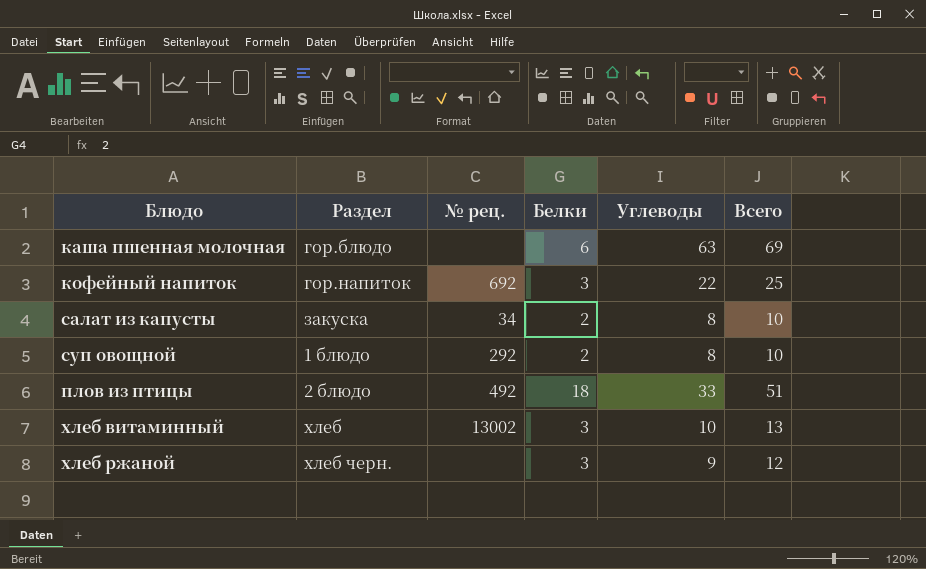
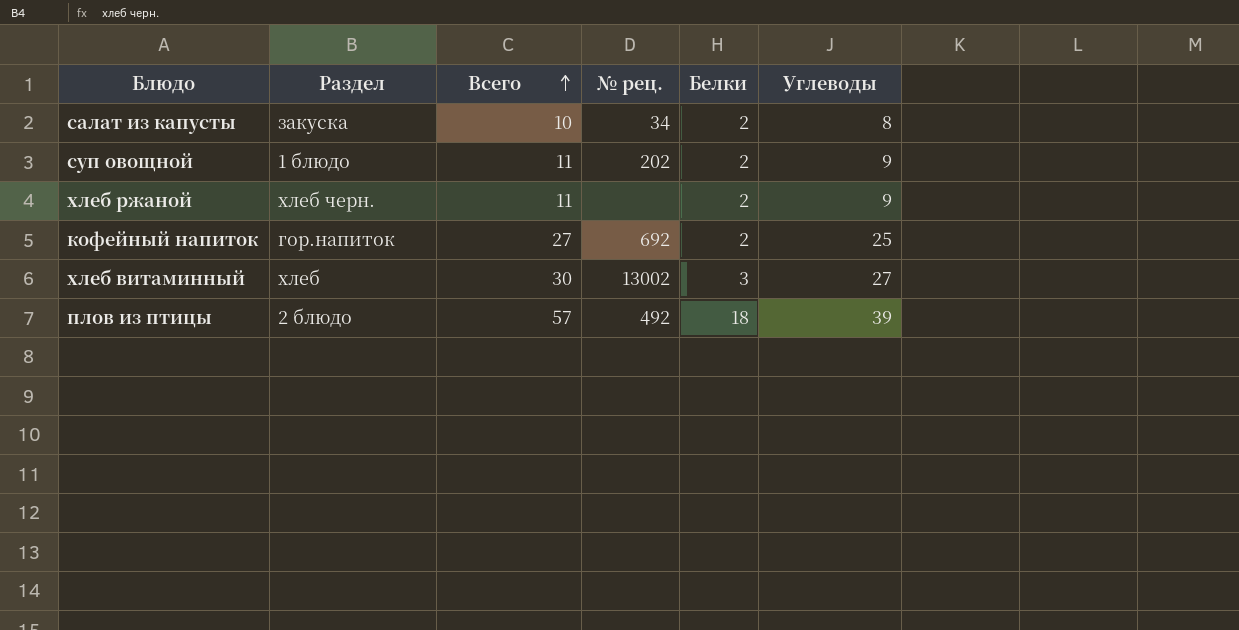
row order: none -> Всего ascending
column Всего | position: 6 -> 3
row каша пшенная молочная: гор.блюдо | none | 6 | 63 | 69 -> none
суп овощной | Всего: 10 -> 11
суп овощной | № рец.: 292 -> 202
суп овощной | Углеводы: 8 -> 9
хлеб ржаной | Всего: 12 -> 11
хлеб ржаной | Белки: 3 -> 2
кофейный напиток | Всего: 25 -> 27
кофейный напиток | Белки: 3 -> 2
кофейный напиток | Углеводы: 22 -> 25
хлеб витаминный | Всего: 13 -> 30
хлеб витаминный | Углеводы: 10 -> 27
плов из птицы | Всего: 51 -> 57
плов из птицы | Углеводы: 33 -> 39

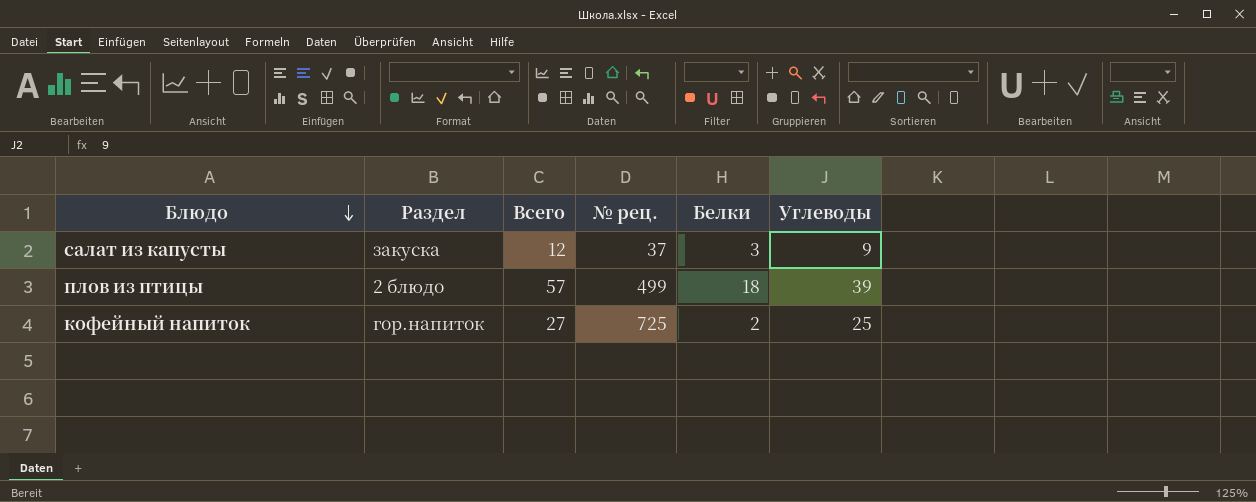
row order: Всего ascending -> Блюдо descending
row суп овощной: 1 блюдо | 11 | 202 | 2 | 9 -> none
row хлеб ржаной: хлеб черн. | 11 | none | 2 | 9 -> none
row хлеб витаминный: хлеб | 30 | 13002 | 3 | 27 -> none
салат из капусты | Всего: 10 -> 12
салат из капусты | № рец.: 34 -> 37
салат из капусты | Белки: 2 -> 3
салат из капусты | Углеводы: 8 -> 9
плов из птицы | № рец.: 492 -> 499
кофейный напиток | № рец.: 692 -> 725

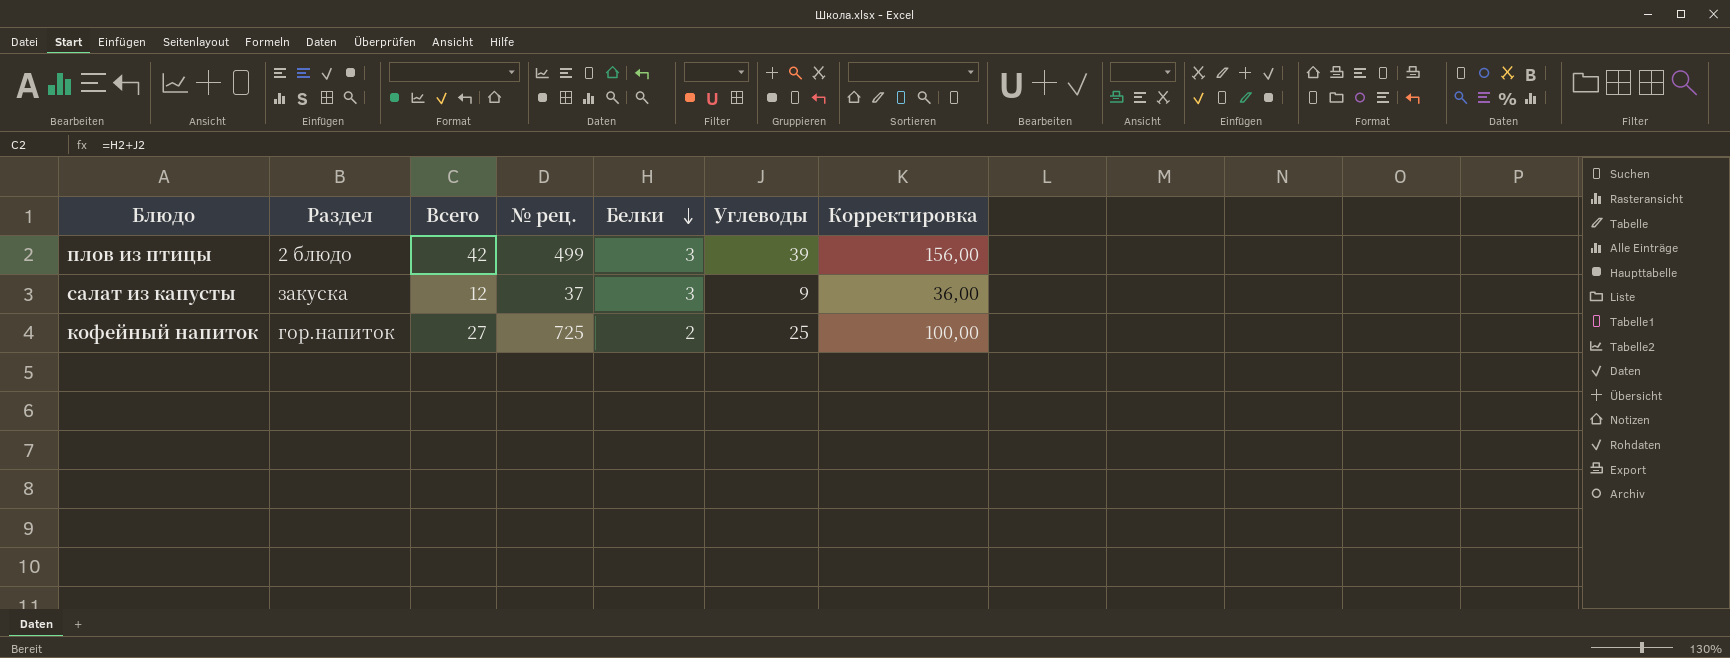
row order: Блюдо descending -> Белки descending
column Корректировка | formula: none -> [Углеводы] * 4
плов из птицы | Всего: 57 -> 42
плов из птицы | Белки: 18 -> 3

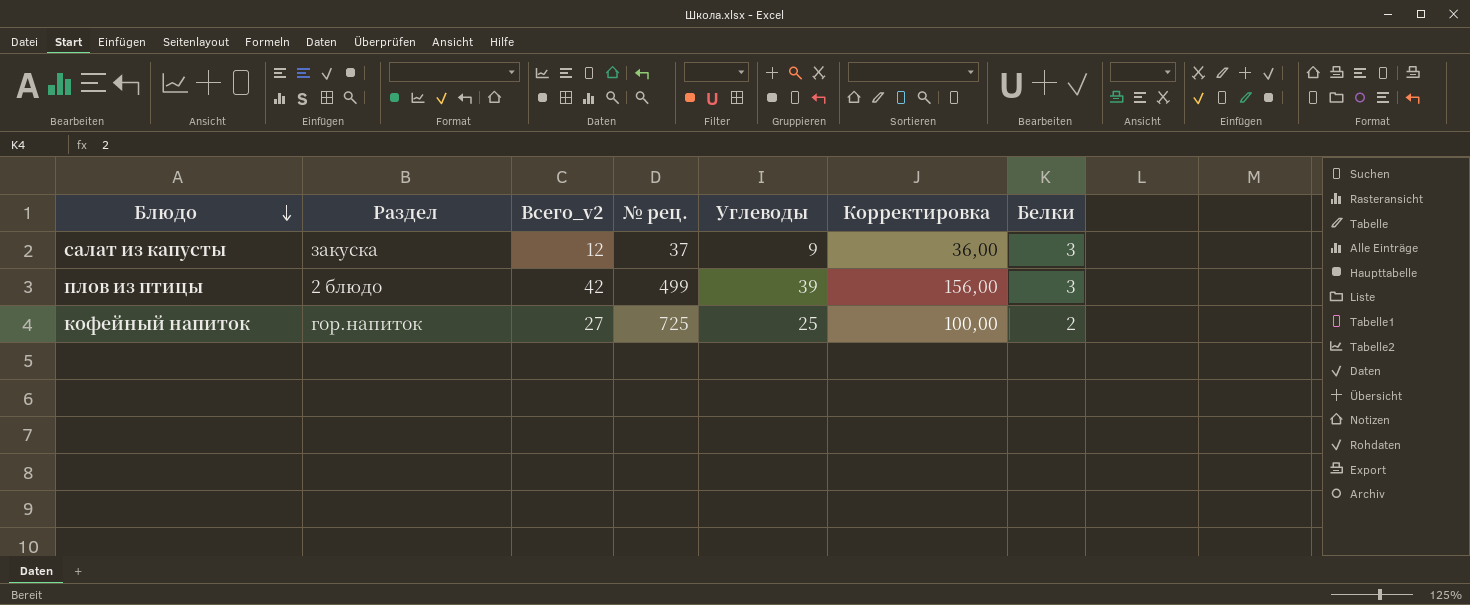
row order: Белки descending -> Блюдо descending
column name: Всего -> Всего_v2
column Белки | position: 5 -> 7

